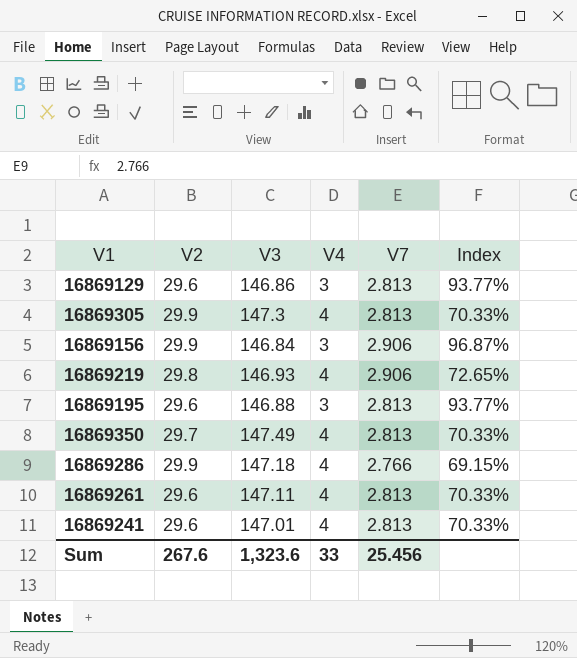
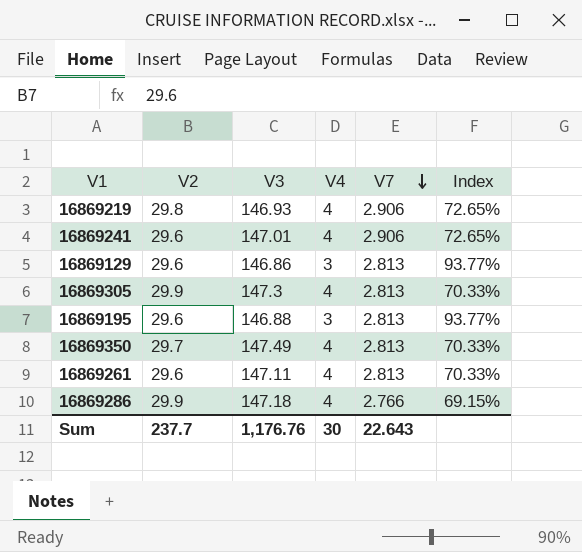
row order: none -> V7 descending
row 16869156: 29.9 | 146.84 | 3 | 2.906 | 96.87% -> none
16869241 | V7: 2.813 -> 2.906
16869241 | Index: 70.33% -> 72.65%
Sum | V2: 267.6 -> 237.7
Sum | V3: 1,323.6 -> 1,176.76
Sum | V4: 33 -> 30
Sum | V7: 25.456 -> 22.643

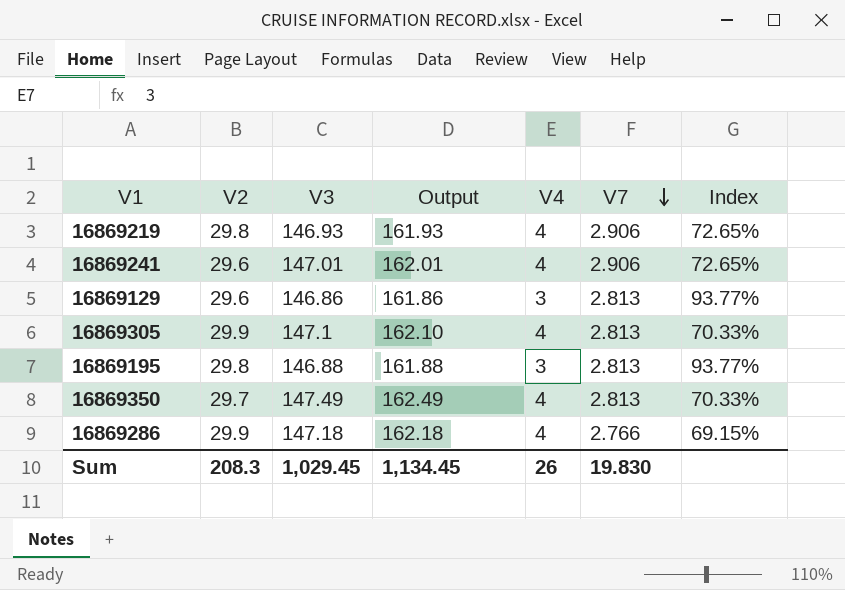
column Output | formula: none -> [V3] + 15
row 16869261: 29.6 | 147.11 | 4 | 2.813 | 70.33% -> none
16869305 | V3: 147.3 -> 147.1
16869195 | V2: 29.6 -> 29.8
Sum | V2: 237.7 -> 208.3
Sum | V3: 1,176.76 -> 1,029.45
Sum | V4: 30 -> 26
Sum | V7: 22.643 -> 19.830

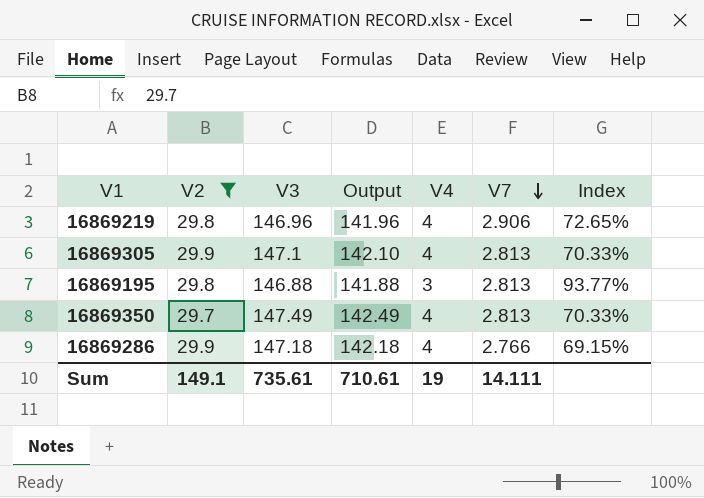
filter: none -> V2 != 29.6
column Output | formula: [V3] + 15 -> [V3] - 5
16869219 | V3: 146.93 -> 146.96
Sum | V2: 208.3 -> 149.1
Sum | V3: 1,029.45 -> 735.61
Sum | Output: 1,134.45 -> 710.61
Sum | V4: 26 -> 19
Sum | V7: 19.830 -> 14.111

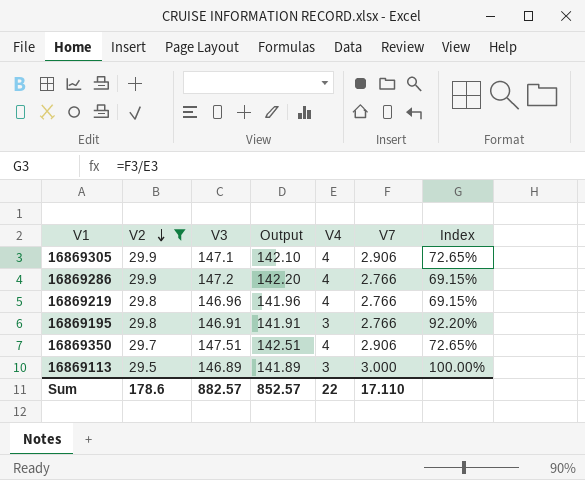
row order: V7 descending -> V2 descending
16869305 | V7: 2.813 -> 2.906
16869305 | Index: 70.33% -> 72.65%
16869286 | V3: 147.18 -> 147.2
16869286 | Output: 142.18 -> 142.20
16869219 | V7: 2.906 -> 2.766
16869219 | Index: 72.65% -> 69.15%
16869195 | V3: 146.88 -> 146.91
16869195 | Output: 141.88 -> 141.91
16869195 | V7: 2.813 -> 2.766
16869195 | Index: 93.77% -> 92.20%
16869350 | V3: 147.49 -> 147.51
16869350 | Output: 142.49 -> 142.51
16869350 | V7: 2.813 -> 2.906
16869350 | Index: 70.33% -> 72.65%
row 16869113: none -> 29.5 | 146.89 | 141.89 | 3 | 3.000 | 100.00%
Sum | V2: 149.1 -> 178.6
Sum | V3: 735.61 -> 882.57
Sum | Output: 710.61 -> 852.57
Sum | V4: 19 -> 22
Sum | V7: 14.111 -> 17.110

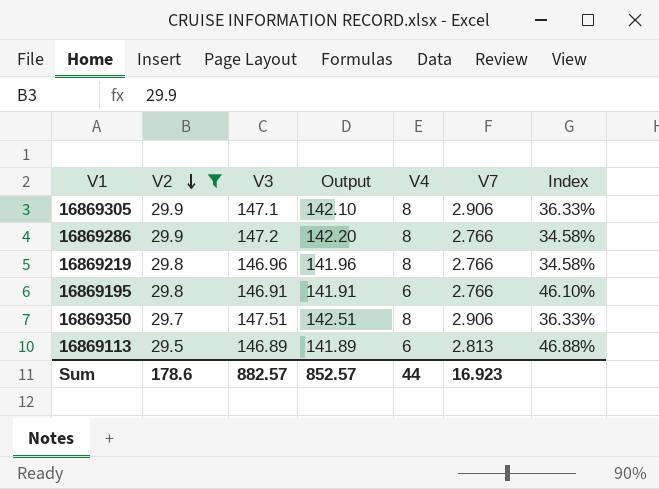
16869305 | V4: 4 -> 8
16869305 | Index: 72.65% -> 36.33%
16869286 | V4: 4 -> 8
16869286 | Index: 69.15% -> 34.58%
16869219 | V4: 4 -> 8
16869219 | Index: 69.15% -> 34.58%
16869195 | V4: 3 -> 6
16869195 | Index: 92.20% -> 46.10%
16869350 | V4: 4 -> 8
16869350 | Index: 72.65% -> 36.33%
16869113 | V4: 3 -> 6
16869113 | V7: 3.000 -> 2.813
16869113 | Index: 100.00% -> 46.88%
Sum | V4: 22 -> 44
Sum | V7: 17.110 -> 16.923

